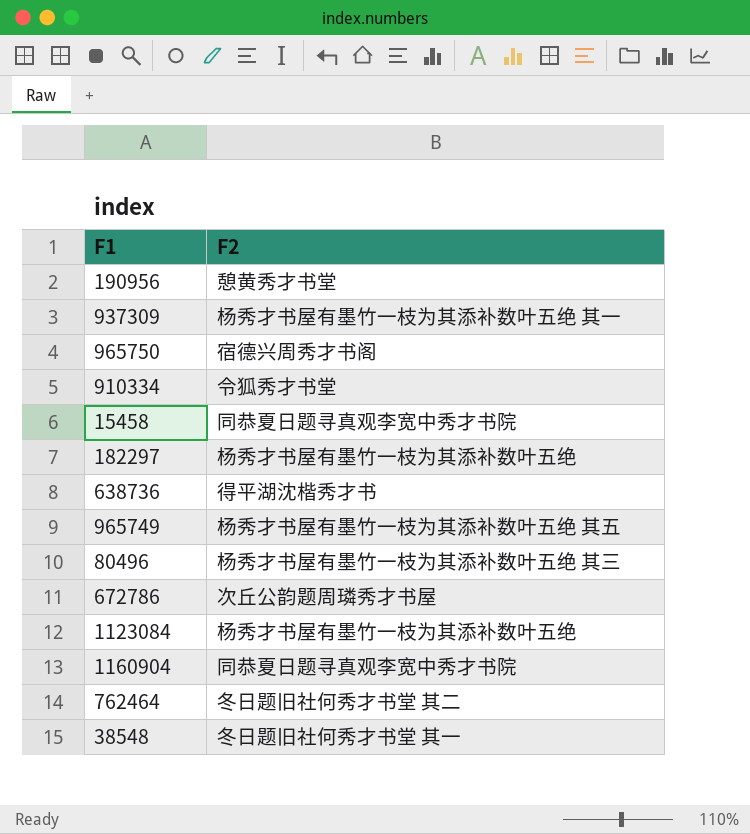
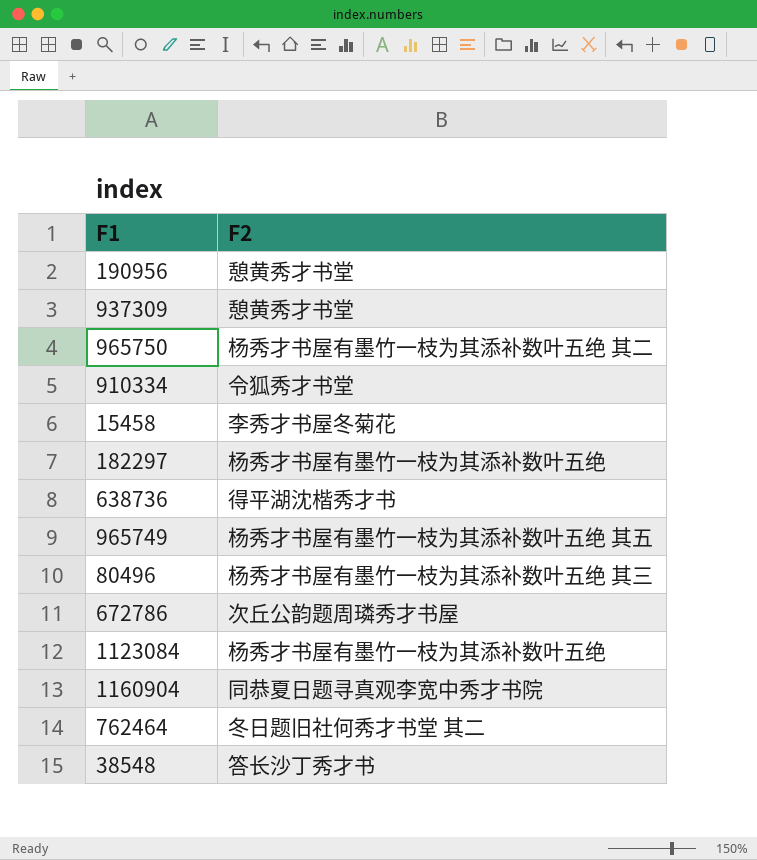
937309 | F2: 杨秀才书屋有墨竹一枝为其添补数叶五绝 其一 -> 憩黄秀才书堂
965750 | F2: 宿德兴周秀才书阁 -> 杨秀才书屋有墨竹一枝为其添补数叶五绝 其二
15458 | F2: 同恭夏日题寻真观李宽中秀才书院 -> 李秀才书屋冬菊花
38548 | F2: 冬日题旧社何秀才书堂 其一 -> 答长沙丁秀才书

